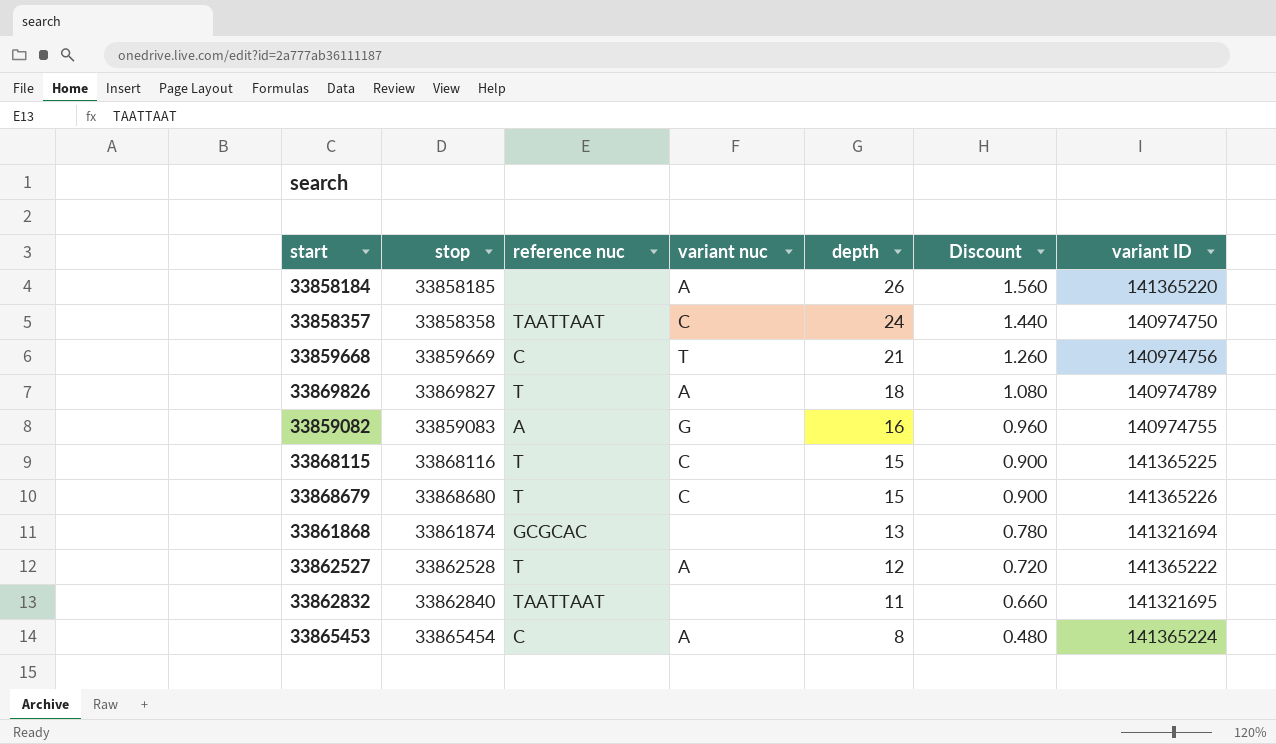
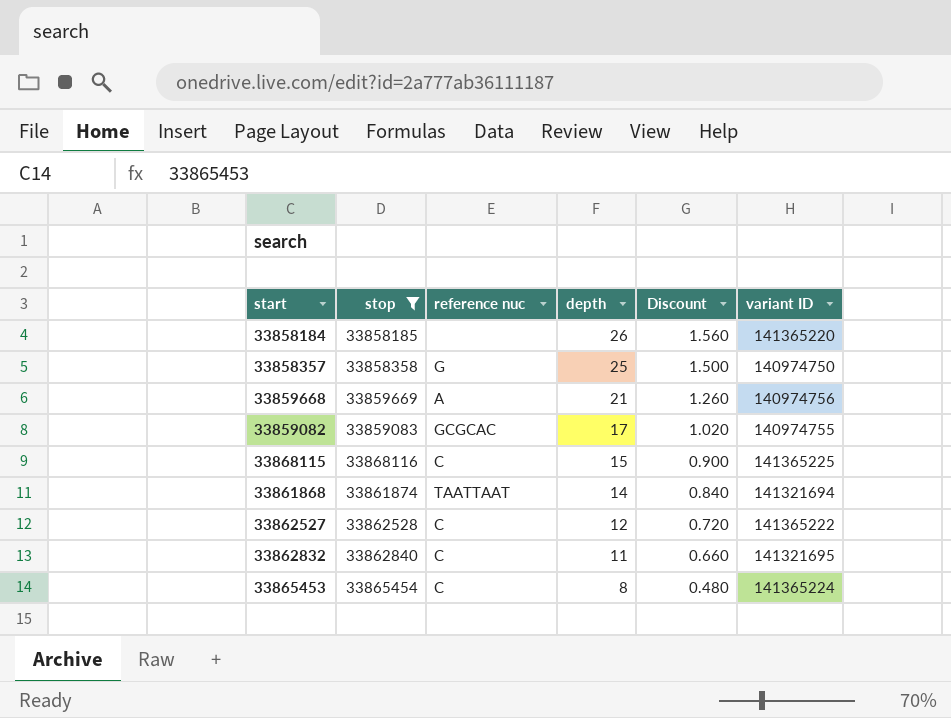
filter: none -> stop <= 33868116
column variant nuc | position: 4 -> none
33858357 | reference nuc: TAATTAAT -> G
33858357 | depth: 24 -> 25
33858357 | Discount: 1.440 -> 1.500
33859668 | reference nuc: C -> A
33859082 | reference nuc: A -> GCGCAC
33859082 | depth: 16 -> 17
33859082 | Discount: 0.960 -> 1.020
33868115 | reference nuc: T -> C
33861868 | reference nuc: GCGCAC -> TAATTAAT
33861868 | depth: 13 -> 14
33861868 | Discount: 0.780 -> 0.840
33862527 | reference nuc: T -> C
33862832 | reference nuc: TAATTAAT -> C

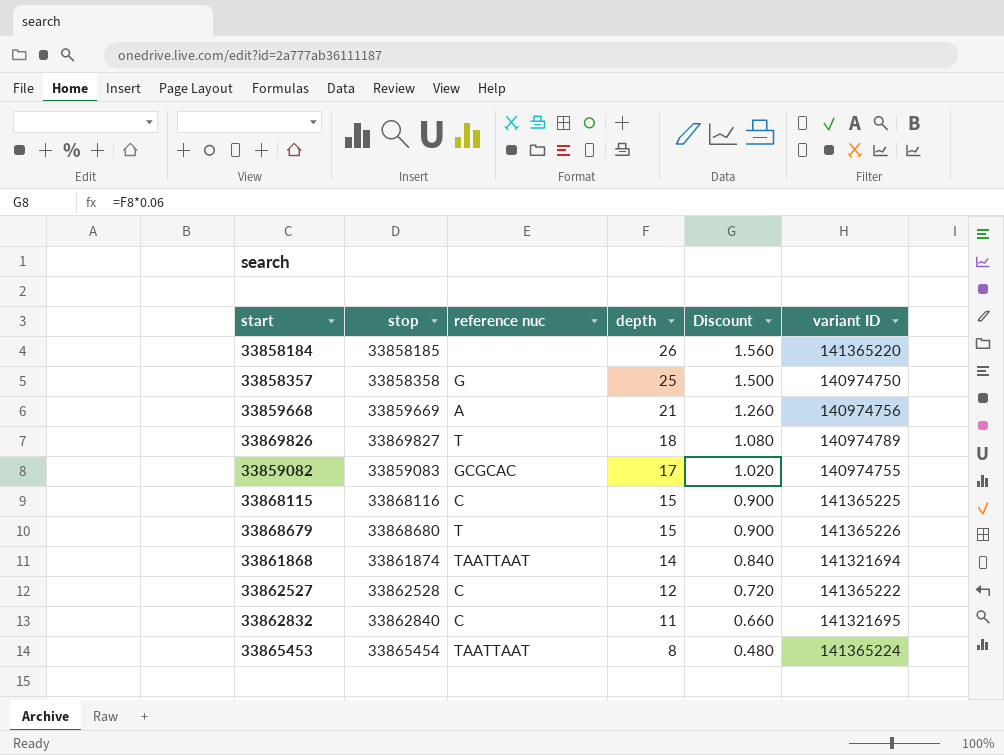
filter: stop <= 33868116 -> none
33865453 | reference nuc: C -> TAATTAAT

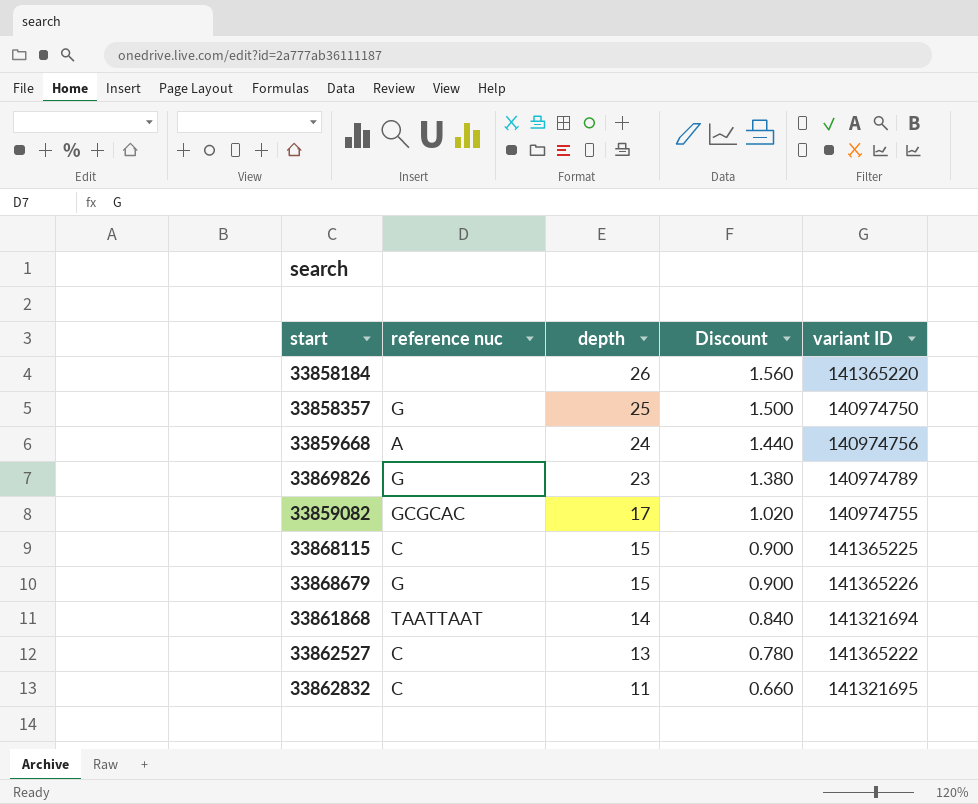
column stop | position: 2 -> none
row 33865453: 33865454 | TAATTAAT | 8 | 0.480 | 141365224 -> none
33859668 | depth: 21 -> 24
33859668 | Discount: 1.260 -> 1.440
33869826 | reference nuc: T -> G
33869826 | depth: 18 -> 23
33869826 | Discount: 1.080 -> 1.380
33868679 | reference nuc: T -> G
33862527 | depth: 12 -> 13
33862527 | Discount: 0.720 -> 0.780

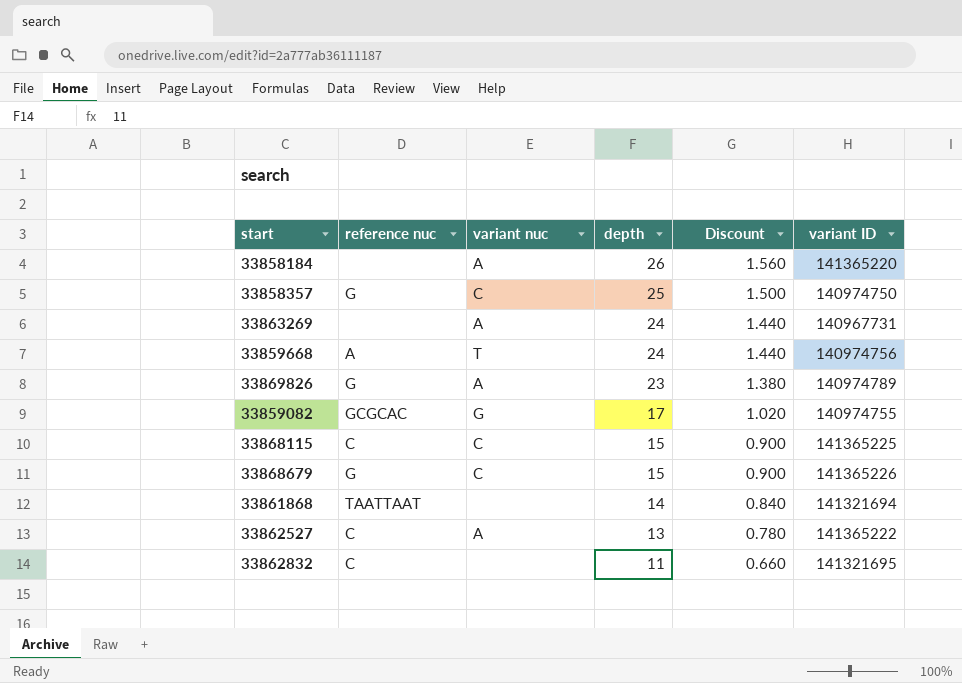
column variant nuc | position: none -> 3
row 33863269: none -> none | A | 24 | 1.440 | 140967731

